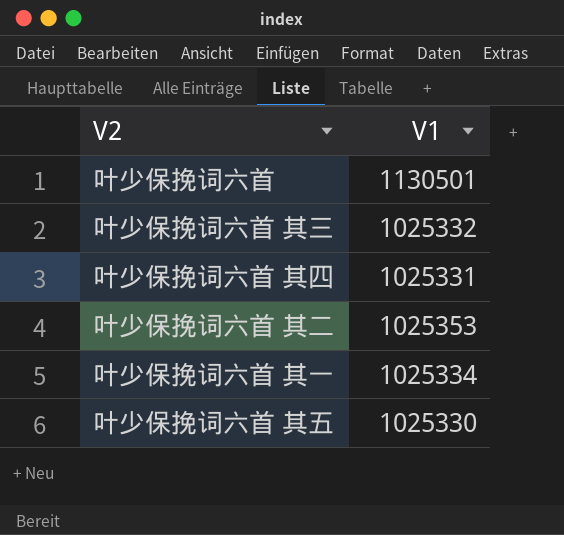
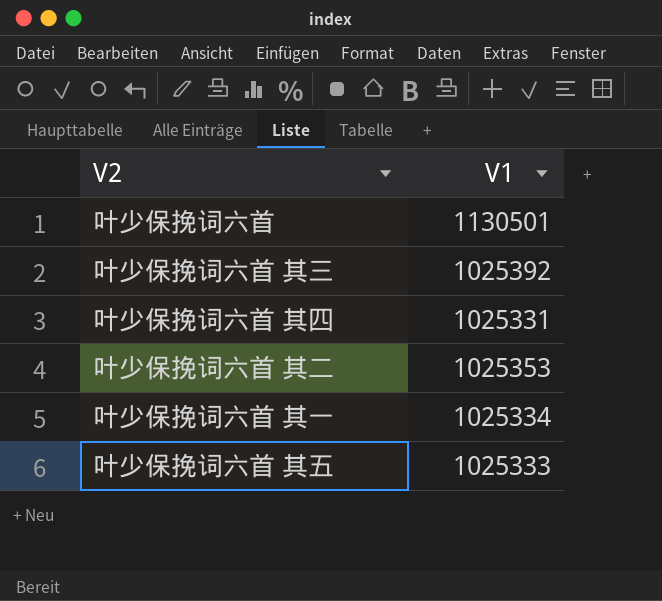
叶少保挽词六首 其三 | V1: 1025332 -> 1025392
叶少保挽词六首 其五 | V1: 1025330 -> 1025333

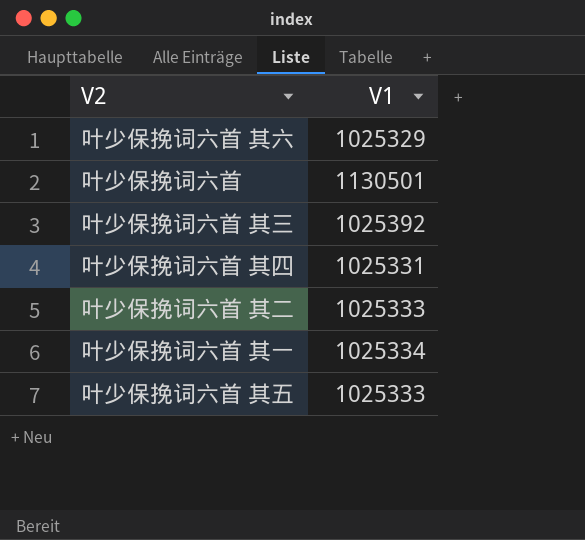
row 叶少保挽词六首 其六: none -> 1025329
叶少保挽词六首 其二 | V1: 1025353 -> 1025333

